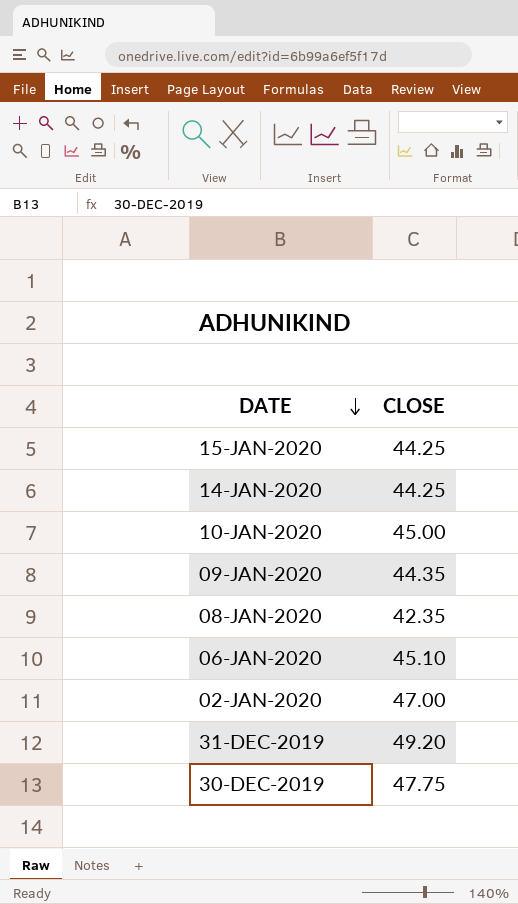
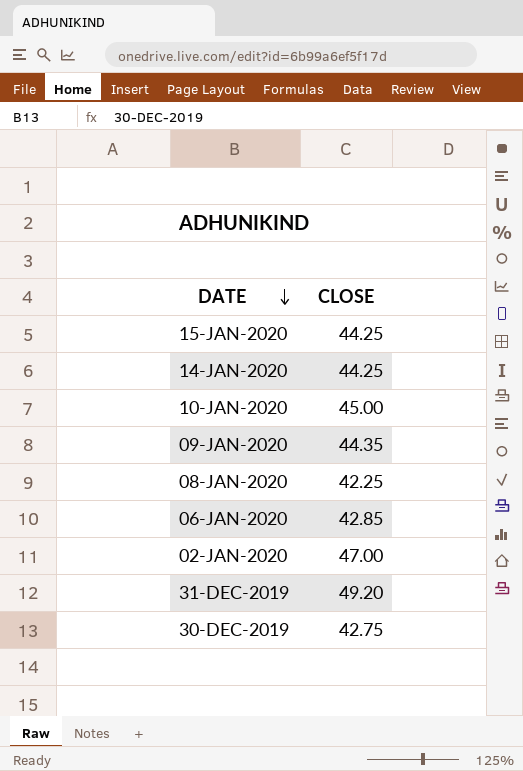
08-JAN-2020 | CLOSE: 42.35 -> 42.25
06-JAN-2020 | CLOSE: 45.10 -> 42.85
30-DEC-2019 | CLOSE: 47.75 -> 42.75

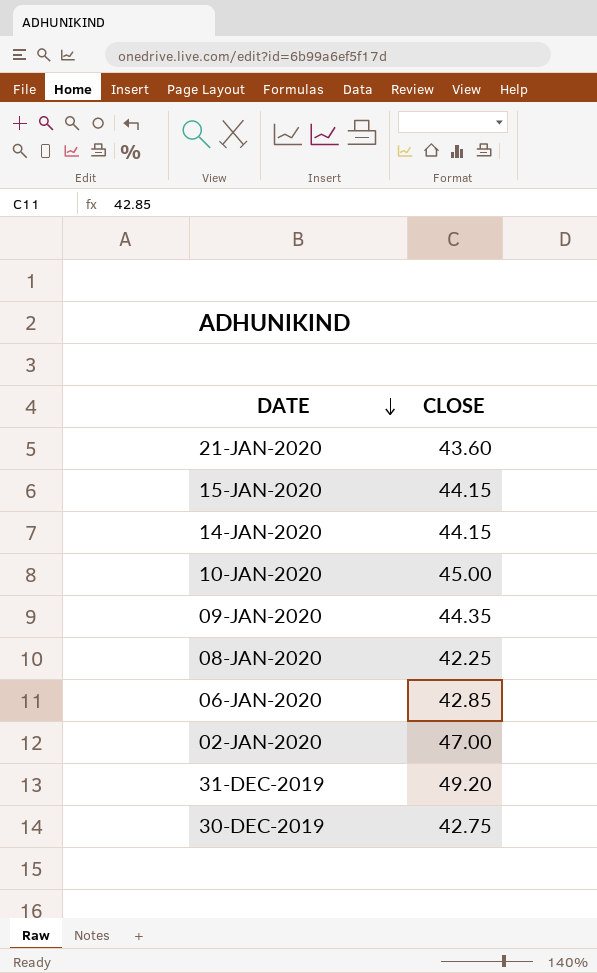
row 21-JAN-2020: none -> 43.60
15-JAN-2020 | CLOSE: 44.25 -> 44.15
14-JAN-2020 | CLOSE: 44.25 -> 44.15

